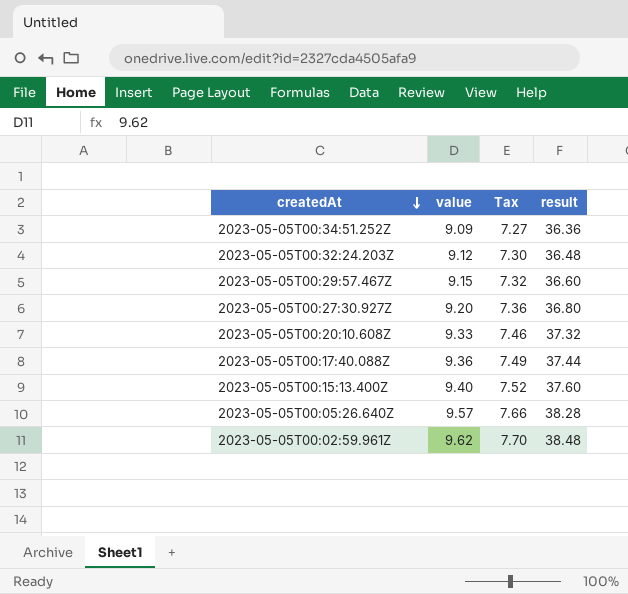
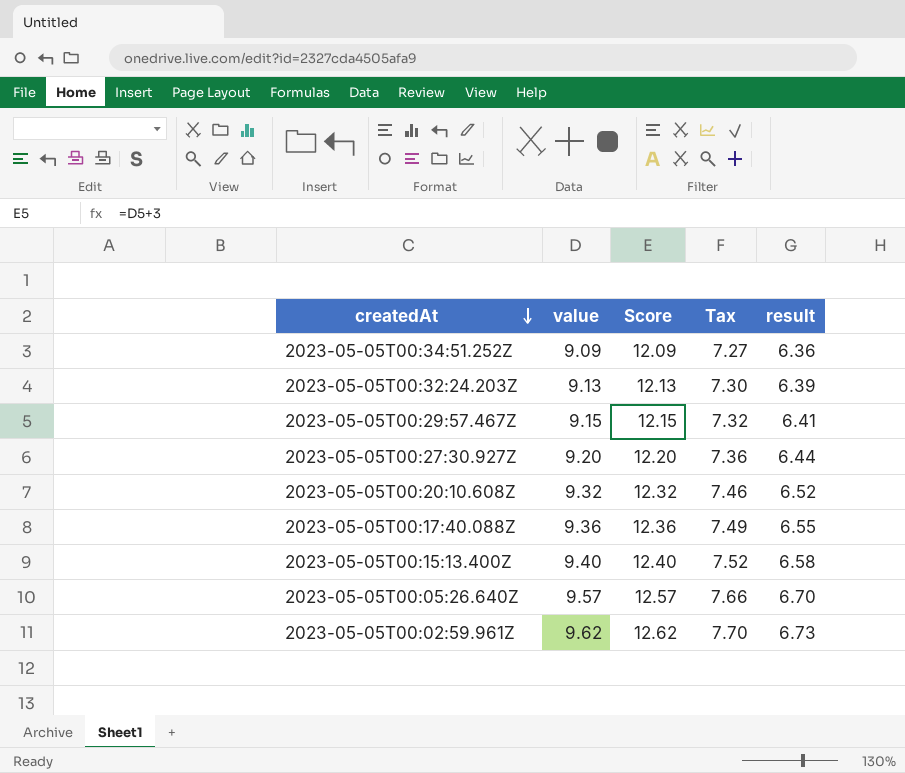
column Score | formula: none -> [value] + 3
column result | formula: [value] * 4 -> [value] * 0.7
2023-05-05T00:32:24.203Z | value: 9.12 -> 9.13
2023-05-05T00:20:10.608Z | value: 9.33 -> 9.32

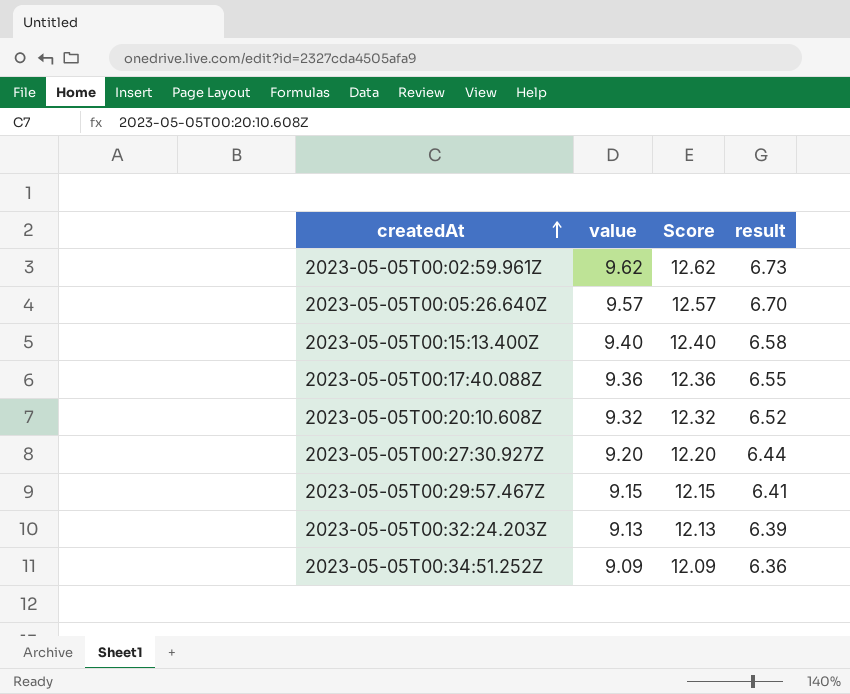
row order: createdAt descending -> createdAt ascending
column Tax | formula: [value] * 0.8 -> none

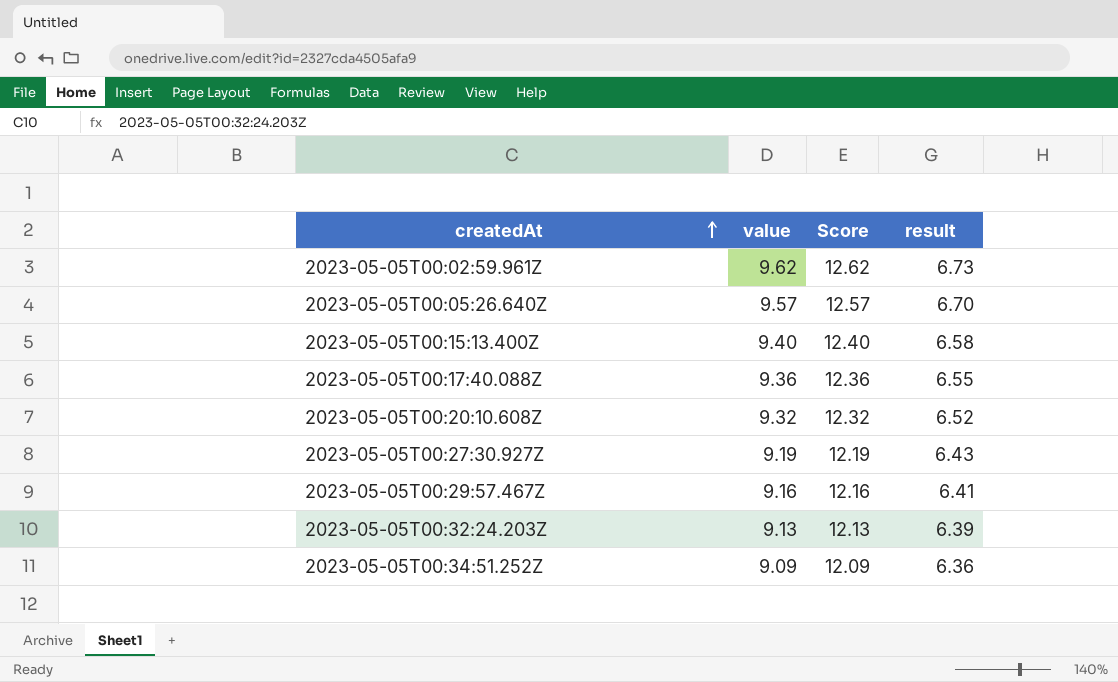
2023-05-05T00:27:30.927Z | value: 9.20 -> 9.19
2023-05-05T00:27:30.927Z | Score: 12.20 -> 12.19
2023-05-05T00:27:30.927Z | result: 6.44 -> 6.43
2023-05-05T00:29:57.467Z | value: 9.15 -> 9.16
2023-05-05T00:29:57.467Z | Score: 12.15 -> 12.16

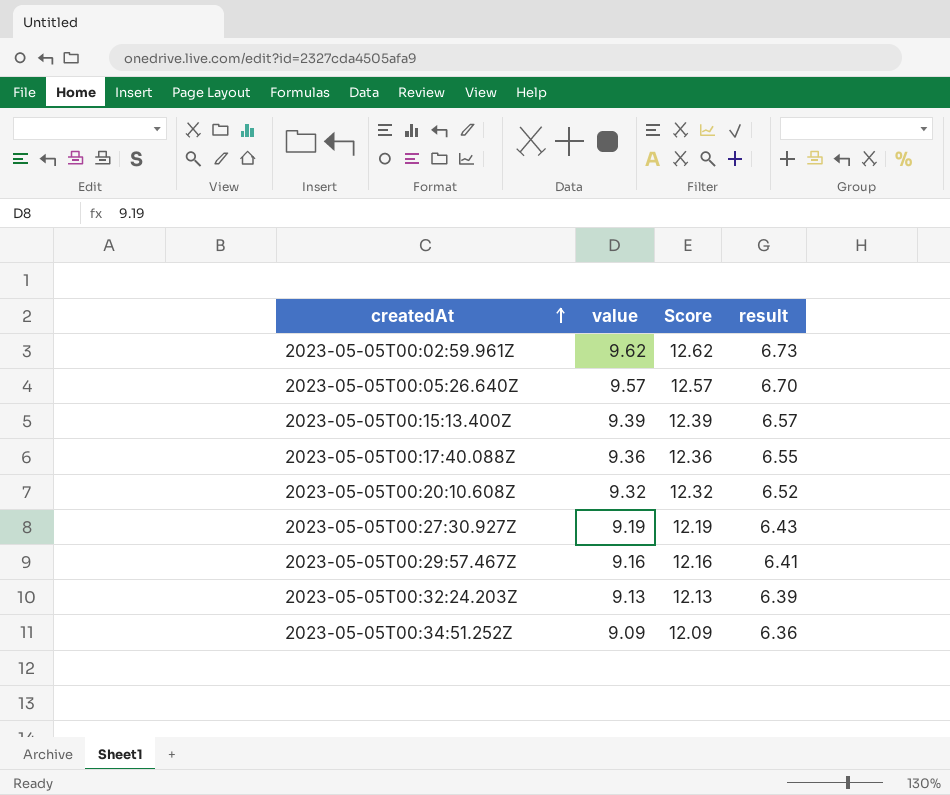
2023-05-05T00:15:13.400Z | value: 9.40 -> 9.39
2023-05-05T00:15:13.400Z | Score: 12.40 -> 12.39
2023-05-05T00:15:13.400Z | result: 6.58 -> 6.57

